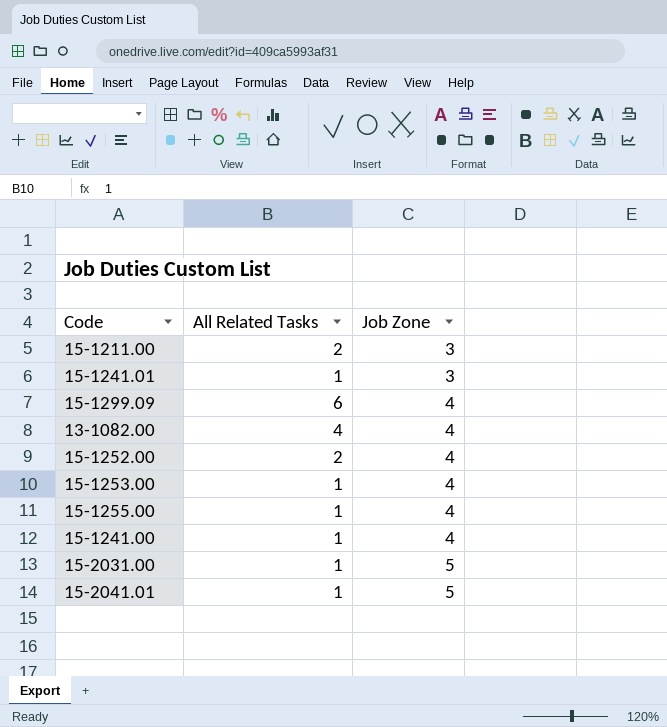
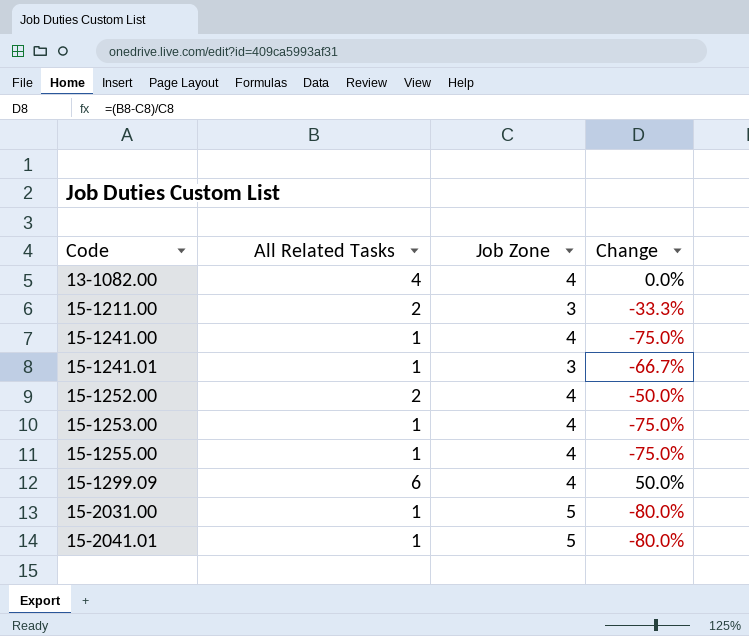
row order: Job Zone ascending -> Code ascending
column Change | formula: none -> ([All Related Tasks] - [Job Zone]) / [Job Zone]

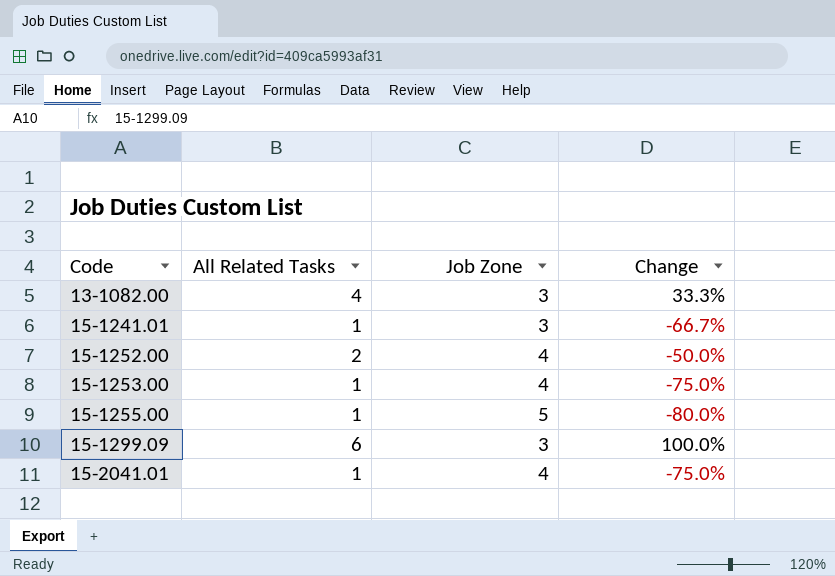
row 15-1211.00: 2 | 3 | -33.3% -> none
row 15-1241.00: 1 | 4 | -75.0% -> none
row 15-2031.00: 1 | 5 | -80.0% -> none
13-1082.00 | Job Zone: 4 -> 3
13-1082.00 | Change: 0.0% -> 33.3%
15-1255.00 | Job Zone: 4 -> 5
15-1255.00 | Change: -75.0% -> -80.0%
15-1299.09 | Job Zone: 4 -> 3
15-1299.09 | Change: 50.0% -> 100.0%
15-2041.01 | Job Zone: 5 -> 4
15-2041.01 | Change: -80.0% -> -75.0%

